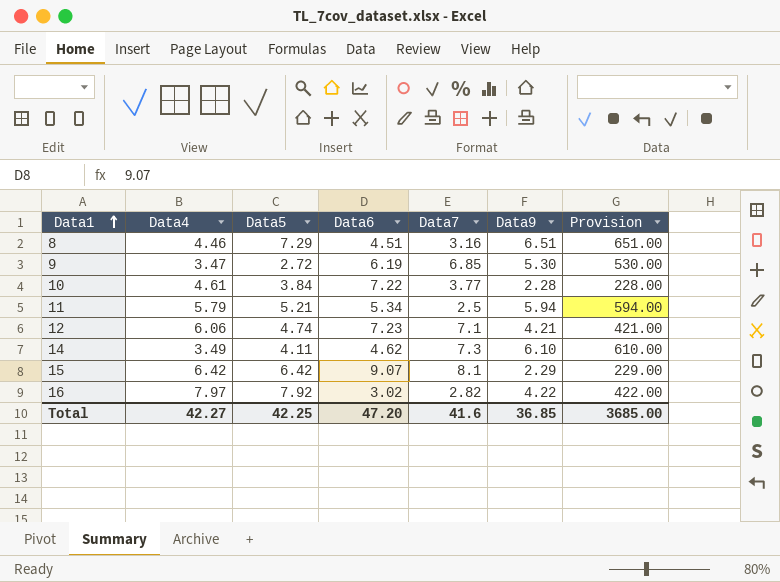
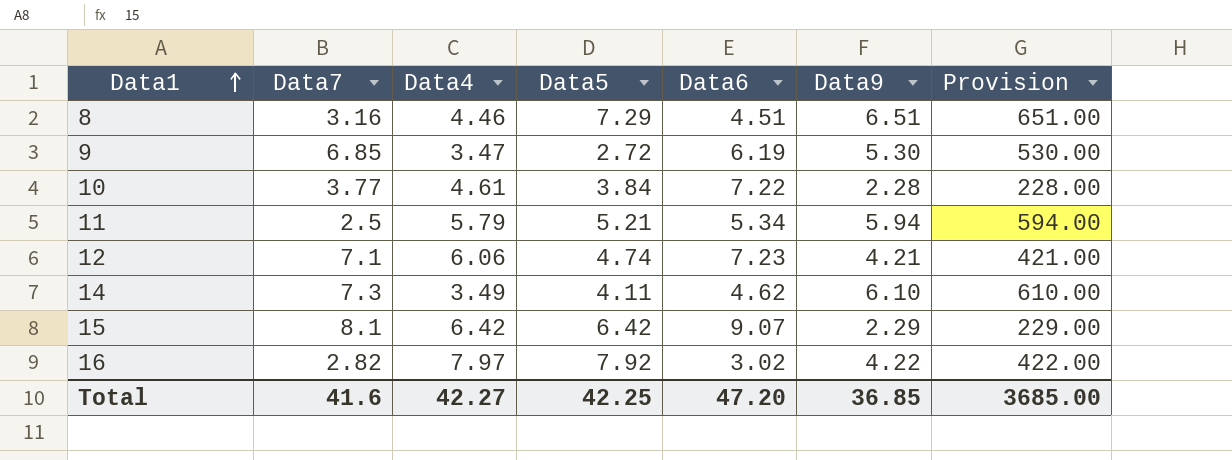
column Data7 | position: 5 -> 2

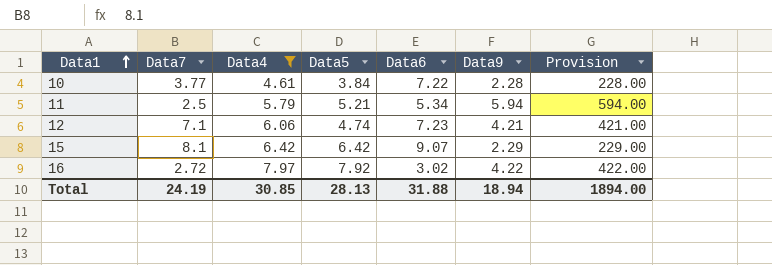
filter: none -> Data4 >= 4.61
16 | Data7: 2.82 -> 2.72
Total | Data7: 41.6 -> 24.19
Total | Data4: 42.27 -> 30.85
Total | Data5: 42.25 -> 28.13
Total | Data6: 47.20 -> 31.88
Total | Data9: 36.85 -> 18.94
Total | Provision: 3685.00 -> 1894.00

